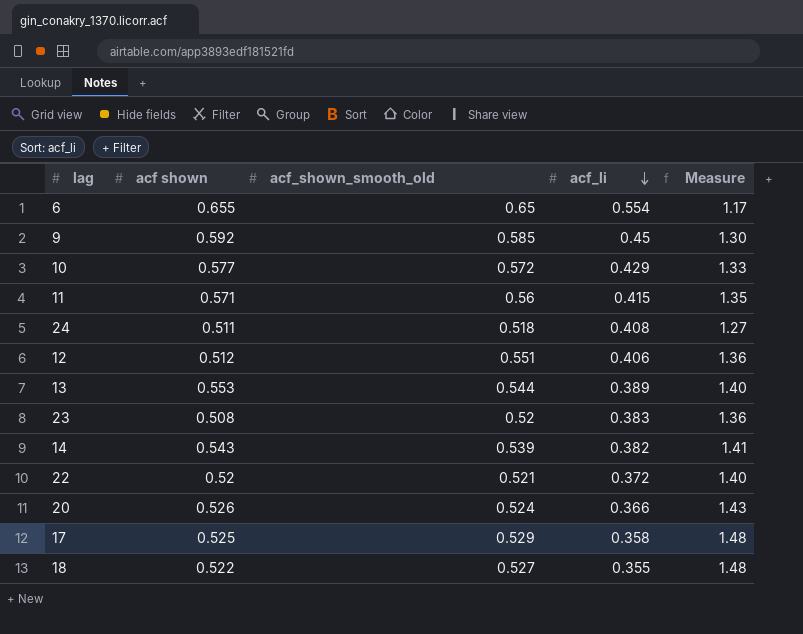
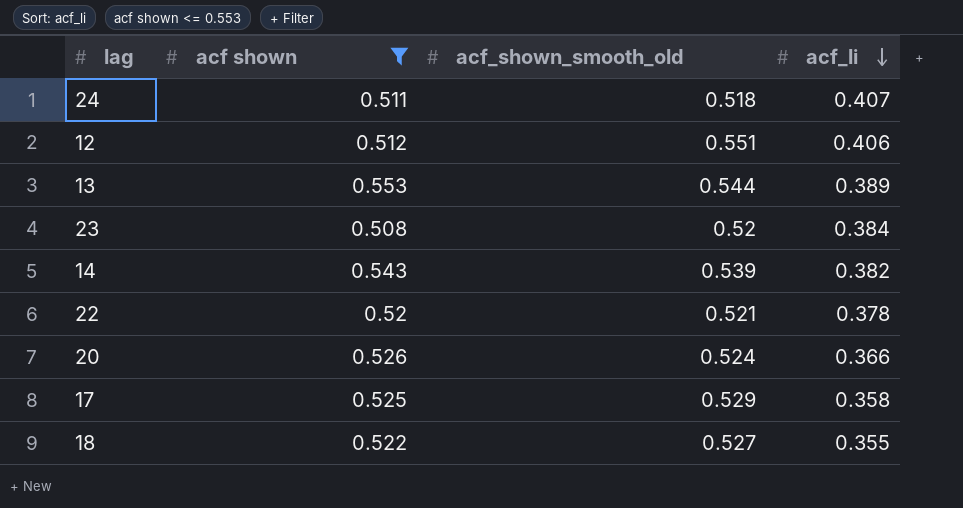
filter: none -> acf shown <= 0.553
column Measure | formula: [acf_shown_smooth_old] / [acf_li] -> none
24 | acf_li: 0.408 -> 0.407
23 | acf_li: 0.383 -> 0.384
22 | acf_li: 0.372 -> 0.378

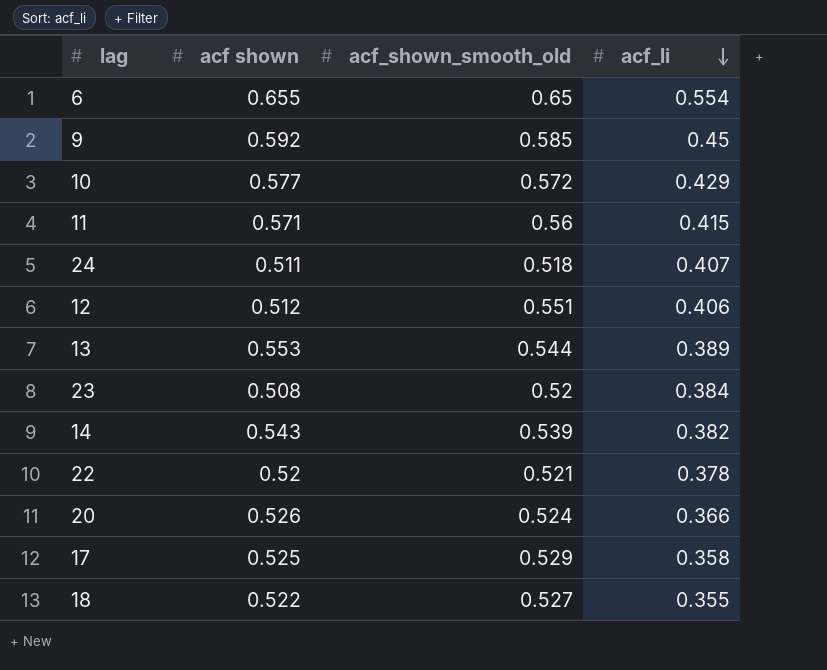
filter: acf shown <= 0.553 -> none

